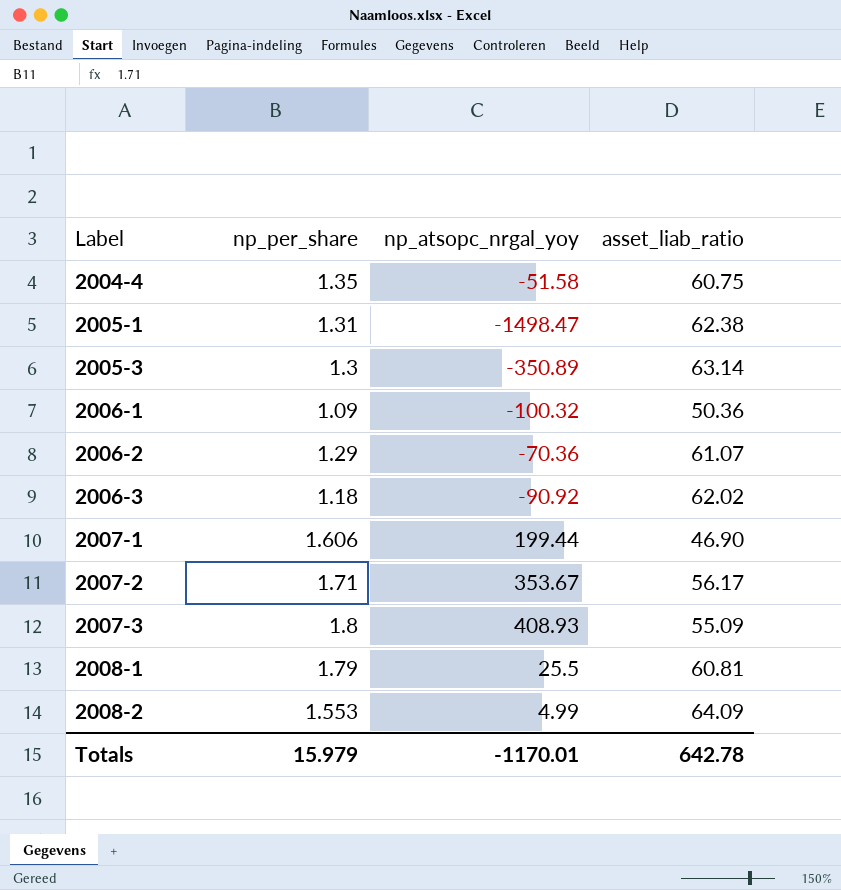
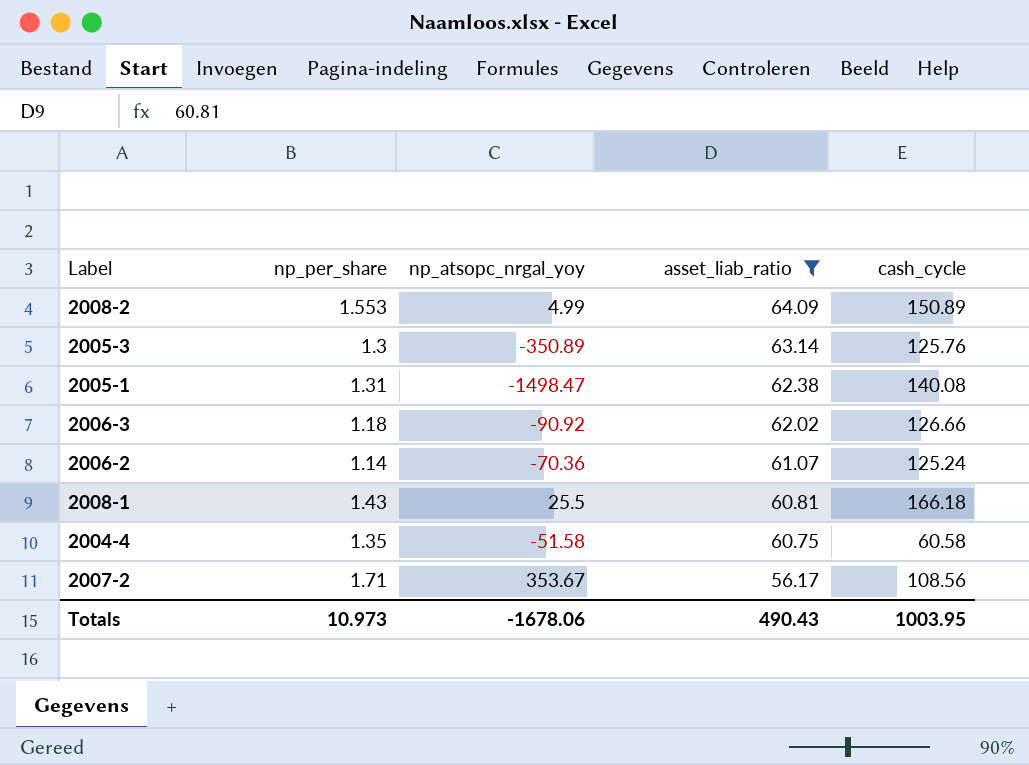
filter: none -> asset_liab_ratio >= 56.17
row order: Label ascending -> asset_liab_ratio descending
column cash_cycle | position: none -> 5
2006-2 | np_per_share: 1.29 -> 1.14
2008-1 | np_per_share: 1.79 -> 1.43
Totals | np_per_share: 15.979 -> 10.973
Totals | np_atsopc_nrgal_yoy: -1170.01 -> -1678.06
Totals | asset_liab_ratio: 642.78 -> 490.43

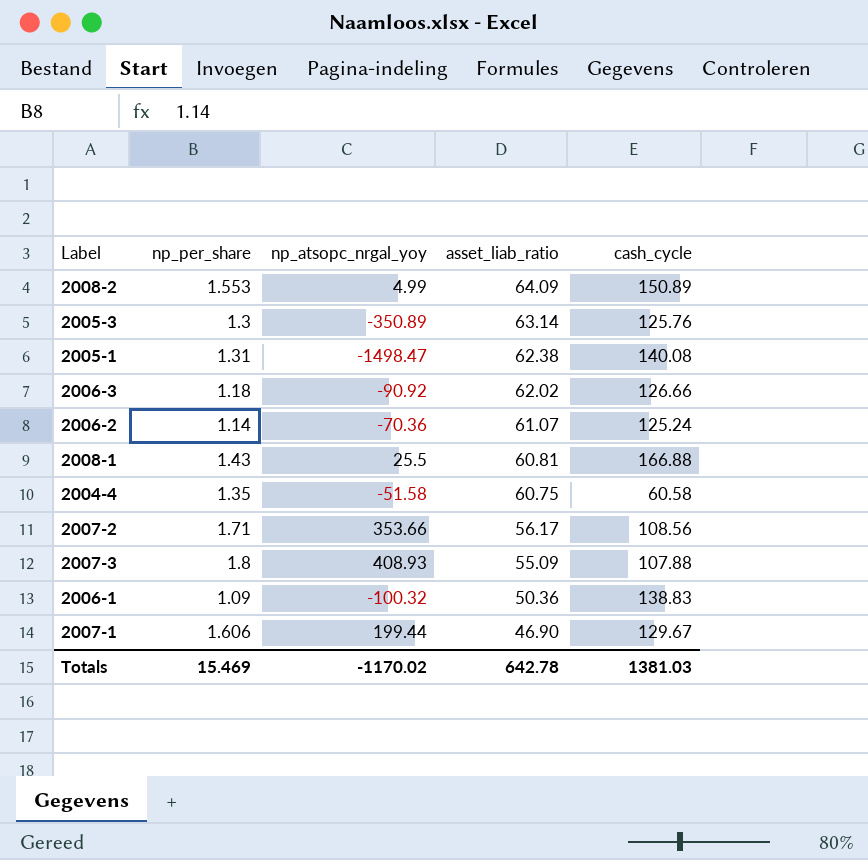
filter: asset_liab_ratio >= 56.17 -> none
2008-1 | cash_cycle: 166.18 -> 166.88
2007-2 | np_atsopc_nrgal_yoy: 353.67 -> 353.66
Totals | np_per_share: 10.973 -> 15.469
Totals | np_atsopc_nrgal_yoy: -1678.06 -> -1170.02
Totals | asset_liab_ratio: 490.43 -> 642.78
Totals | cash_cycle: 1003.95 -> 1381.03

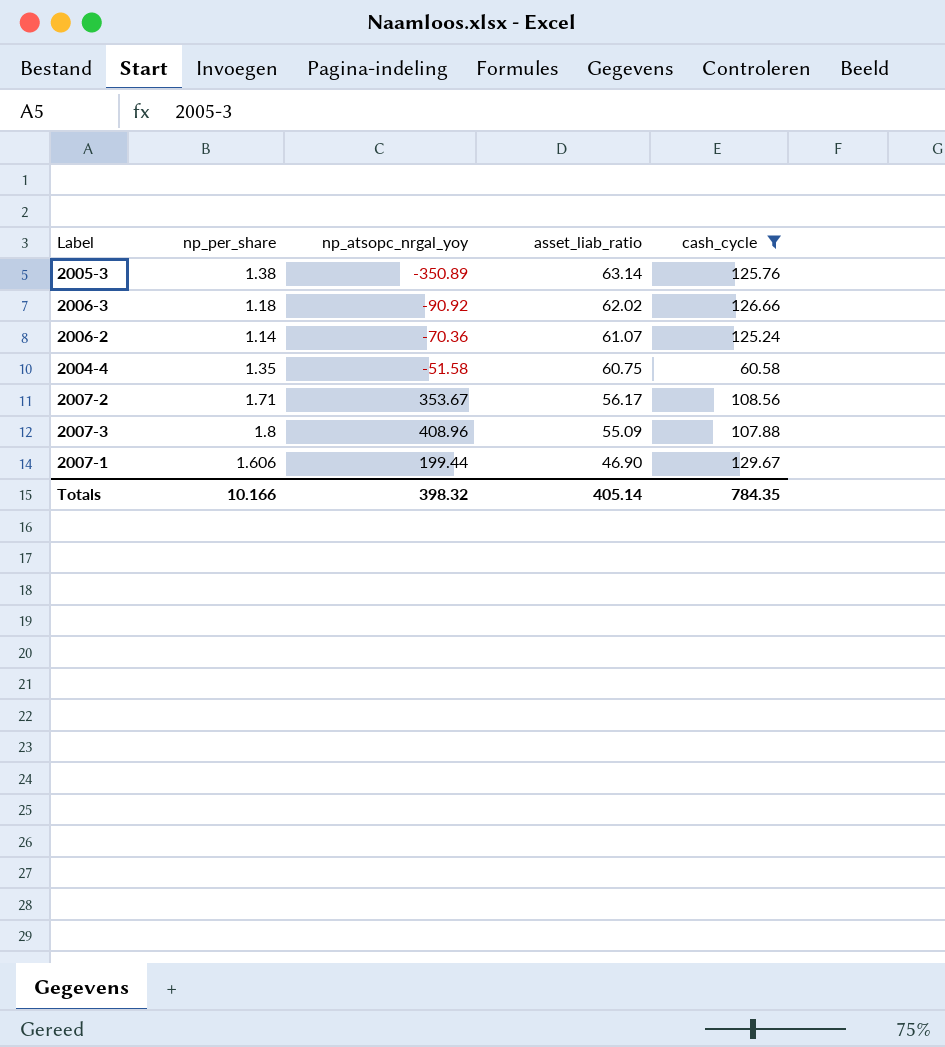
filter: none -> cash_cycle <= 129.67
2005-3 | np_per_share: 1.3 -> 1.38
2007-2 | np_atsopc_nrgal_yoy: 353.66 -> 353.67
2007-3 | np_atsopc_nrgal_yoy: 408.93 -> 408.96
Totals | np_per_share: 15.469 -> 10.166
Totals | np_atsopc_nrgal_yoy: -1170.02 -> 398.32
Totals | asset_liab_ratio: 642.78 -> 405.14
Totals | cash_cycle: 1381.03 -> 784.35

